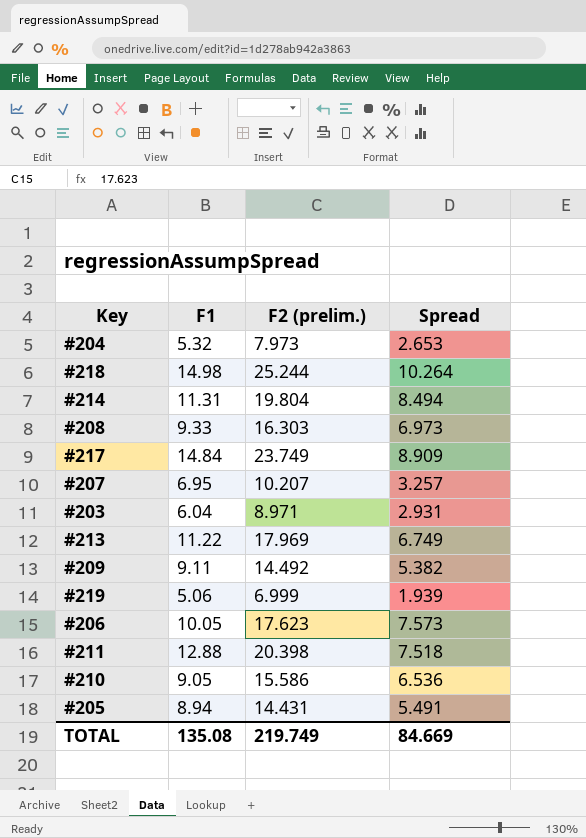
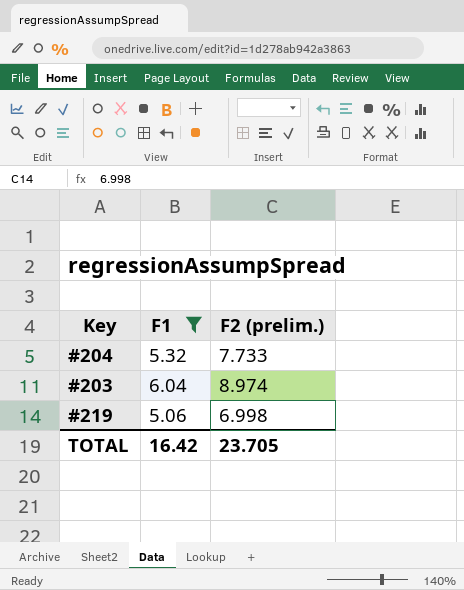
filter: none -> F1 <= 6.04
column Spread | formula: [F2 (prelim.)] - [F1] -> none
#204 | F2 (prelim.): 7.973 -> 7.733
#203 | F2 (prelim.): 8.971 -> 8.974
#219 | F2 (prelim.): 6.999 -> 6.998
TOTAL | F1: 135.08 -> 16.42
TOTAL | F2 (prelim.): 219.749 -> 23.705

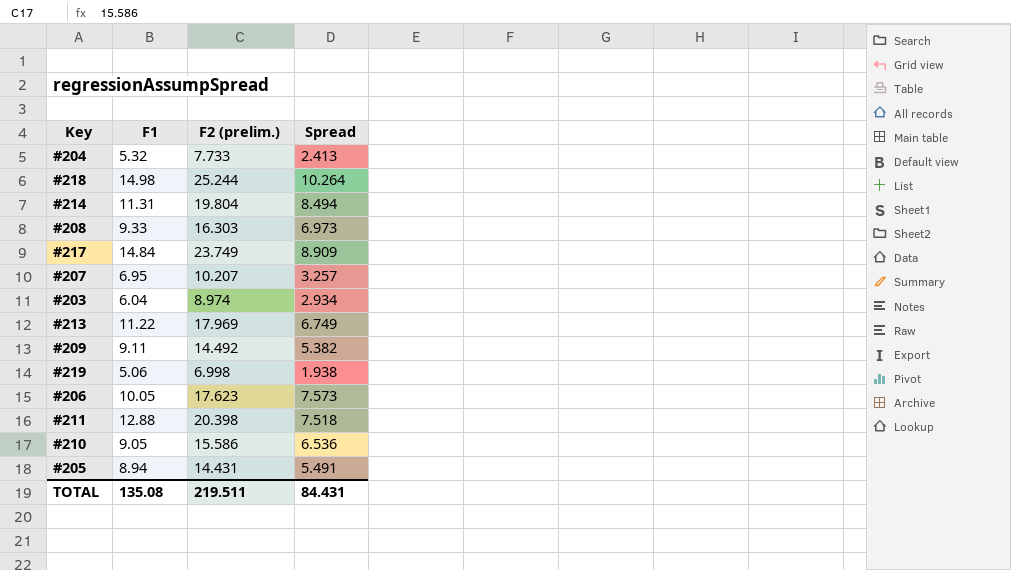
filter: F1 <= 6.04 -> none
column Spread | formula: none -> [F2 (prelim.)] - [F1]
TOTAL | F1: 16.42 -> 135.08
TOTAL | F2 (prelim.): 23.705 -> 219.511

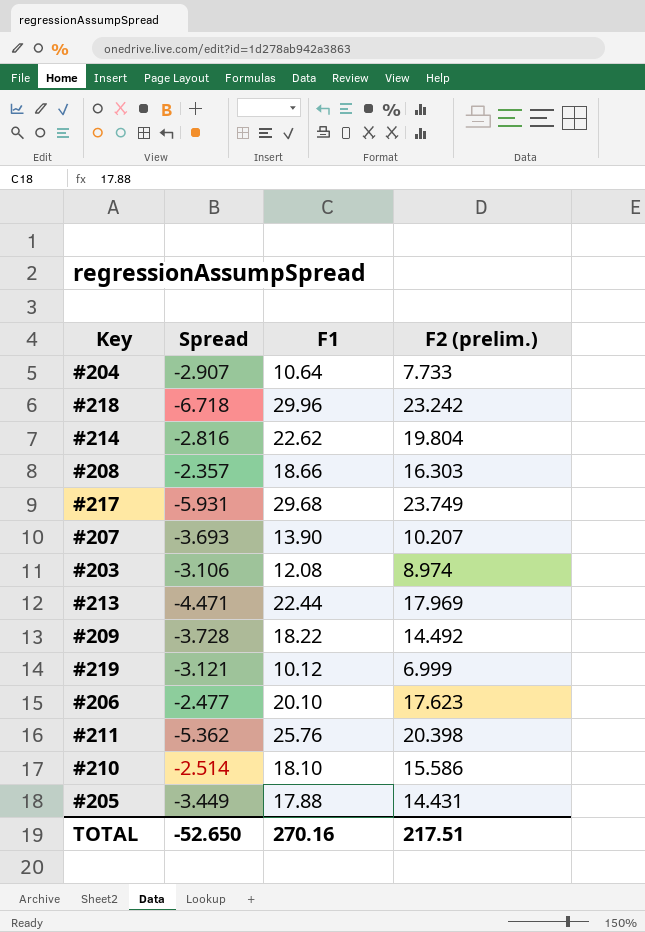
column Spread | position: 4 -> 2
#204 | Spread: 2.413 -> -2.907
#204 | F1: 5.32 -> 10.64
#218 | Spread: 10.264 -> -6.718
#218 | F1: 14.98 -> 29.96
#218 | F2 (prelim.): 25.244 -> 23.242
#214 | Spread: 8.494 -> -2.816
#214 | F1: 11.31 -> 22.62
#208 | Spread: 6.973 -> -2.357
#208 | F1: 9.33 -> 18.66
#217 | Spread: 8.909 -> -5.931
#217 | F1: 14.84 -> 29.68
#207 | Spread: 3.257 -> -3.693
#207 | F1: 6.95 -> 13.90
#203 | Spread: 2.934 -> -3.106
#203 | F1: 6.04 -> 12.08
#213 | Spread: 6.749 -> -4.471
#213 | F1: 11.22 -> 22.44
#209 | Spread: 5.382 -> -3.728
#209 | F1: 9.11 -> 18.22
#219 | Spread: 1.938 -> -3.121
#219 | F1: 5.06 -> 10.12
#219 | F2 (prelim.): 6.998 -> 6.999
#206 | Spread: 7.573 -> -2.477
#206 | F1: 10.05 -> 20.10
#211 | Spread: 7.518 -> -5.362
#211 | F1: 12.88 -> 25.76
#210 | Spread: 6.536 -> -2.514
#210 | F1: 9.05 -> 18.10
#205 | Spread: 5.491 -> -3.449
#205 | F1: 8.94 -> 17.88
TOTAL | Spread: 84.431 -> -52.650
TOTAL | F1: 135.08 -> 270.16
TOTAL | F2 (prelim.): 219.511 -> 217.51

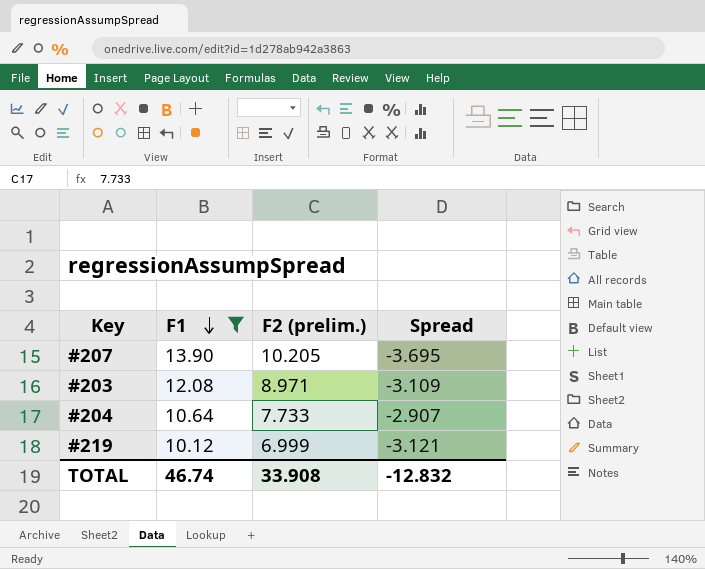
filter: none -> F1 <= 13.90
row order: none -> F1 descending
column Spread | position: 2 -> 4
#207 | F2 (prelim.): 10.207 -> 10.205
#207 | Spread: -3.693 -> -3.695
#203 | F2 (prelim.): 8.974 -> 8.971
#203 | Spread: -3.106 -> -3.109
TOTAL | F1: 270.16 -> 46.74
TOTAL | F2 (prelim.): 217.51 -> 33.908
TOTAL | Spread: -52.650 -> -12.832

